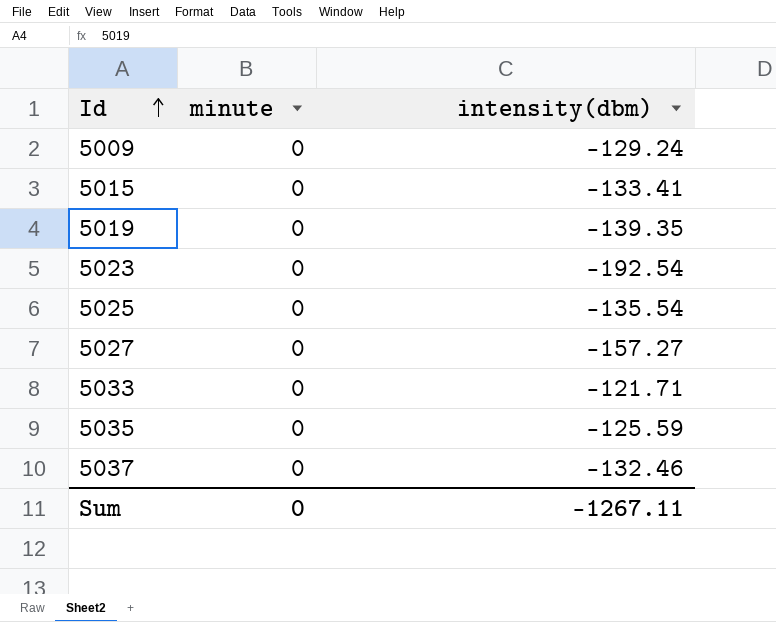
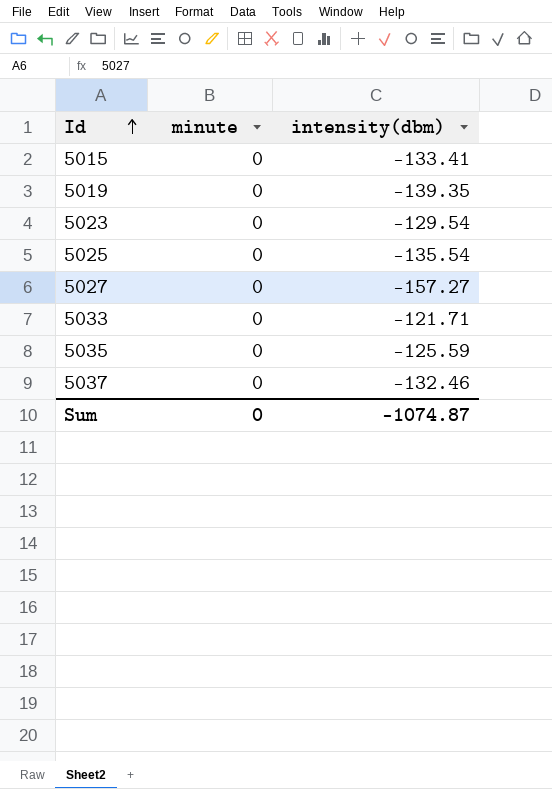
row 5009: 0 | -129.24 -> none
5023 | intensity(dbm): -192.54 -> -129.54
Sum | intensity(dbm): -1267.11 -> -1074.87

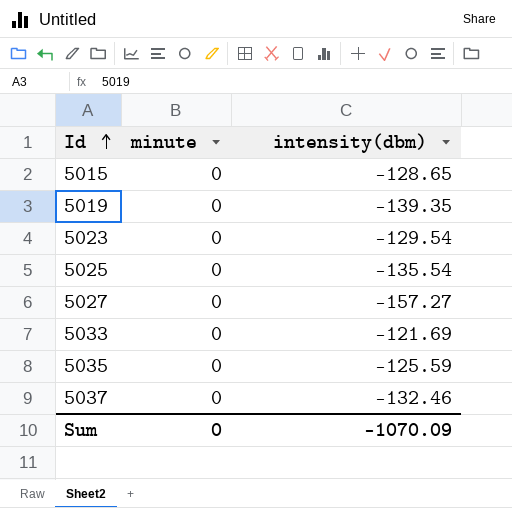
5015 | intensity(dbm): -133.41 -> -128.65
5033 | intensity(dbm): -121.71 -> -121.69
Sum | intensity(dbm): -1074.87 -> -1070.09

